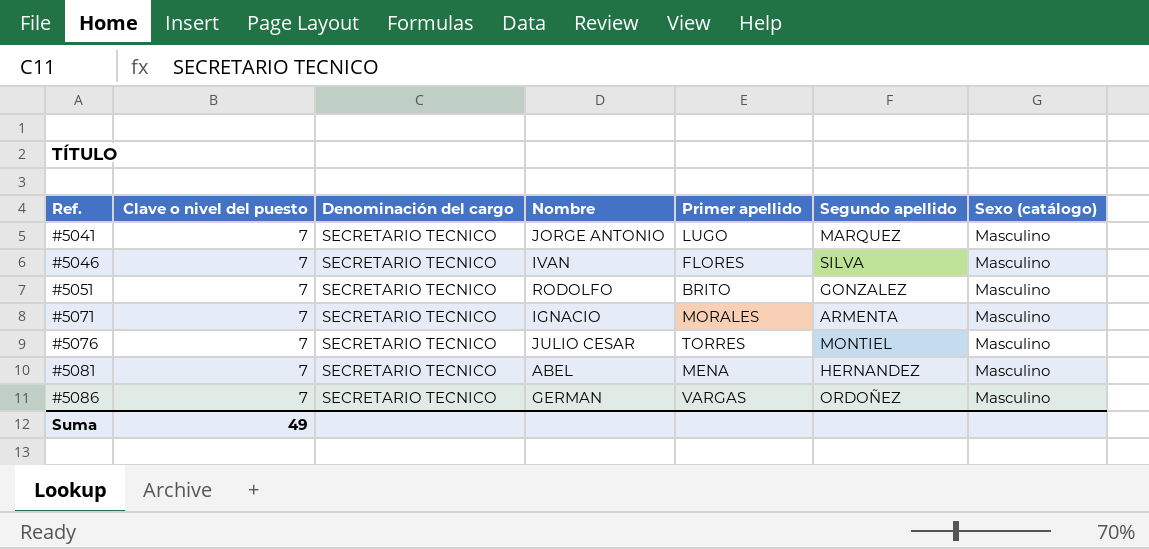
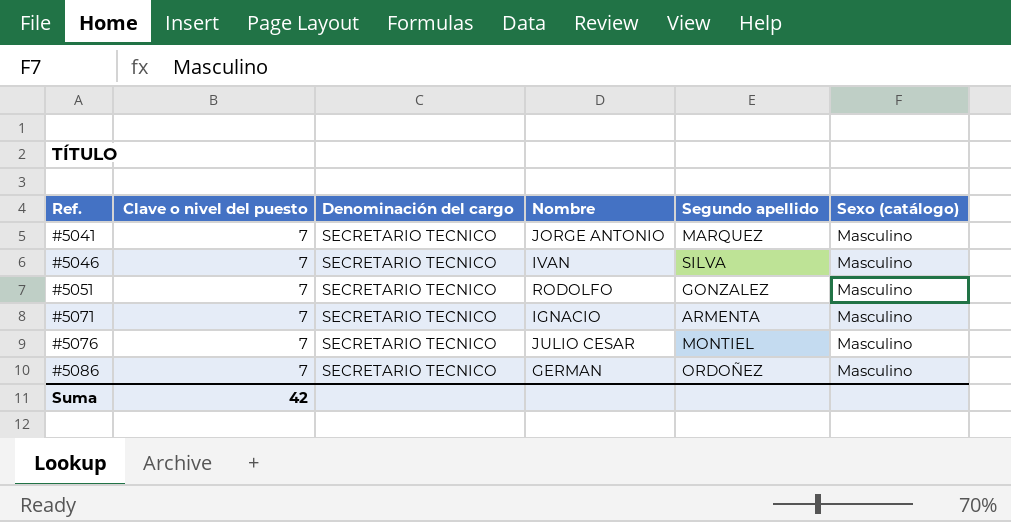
column Primer apellido | position: 5 -> none
row #5081: 7 | SECRETARIO TECNICO | ABEL | MENA | HERNANDEZ | Masculino -> none
Suma | Clave o nivel del puesto: 49 -> 42

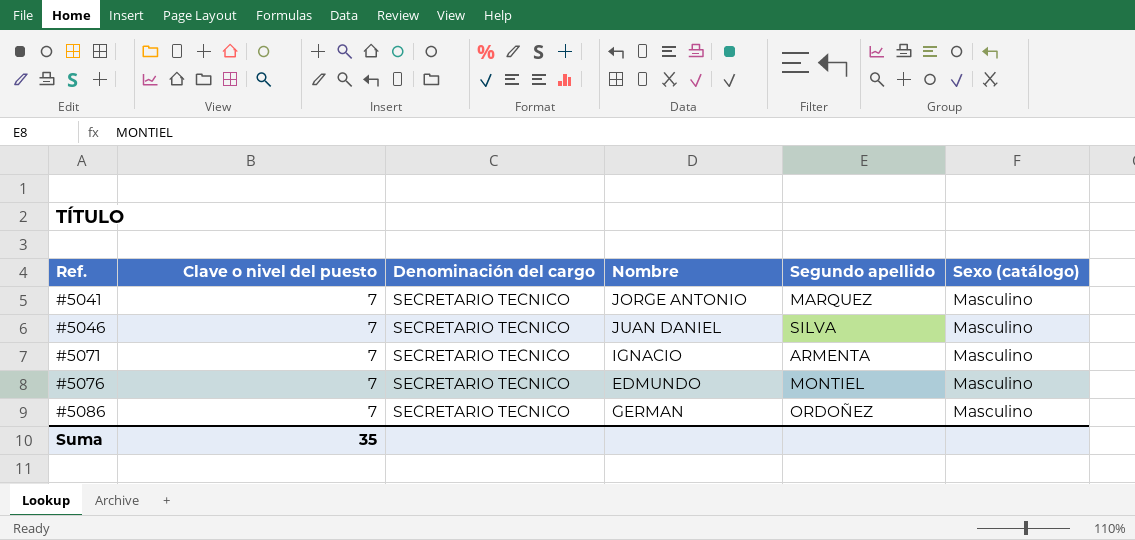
row #5051: 7 | SECRETARIO TECNICO | RODOLFO | GONZALEZ | Masculino -> none
#5046 | Nombre: IVAN -> JUAN DANIEL
#5076 | Nombre: JULIO CESAR -> EDMUNDO
Suma | Clave o nivel del puesto: 42 -> 35

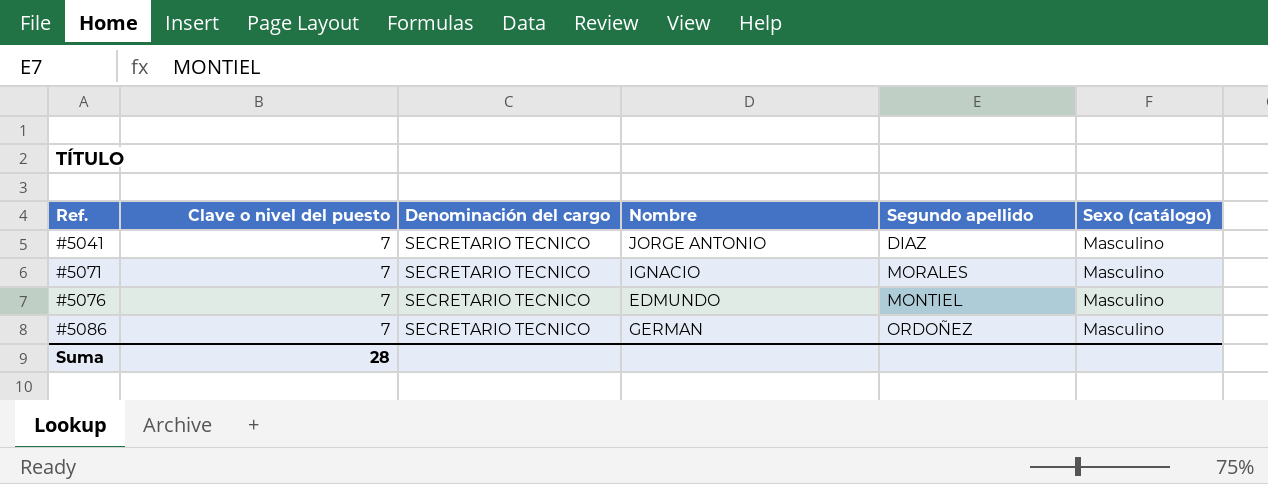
row #5046: 7 | SECRETARIO TECNICO | JUAN DANIEL | SILVA | Masculino -> none
#5041 | Segundo apellido: MARQUEZ -> DIAZ
#5071 | Segundo apellido: ARMENTA -> MORALES
Suma | Clave o nivel del puesto: 35 -> 28

